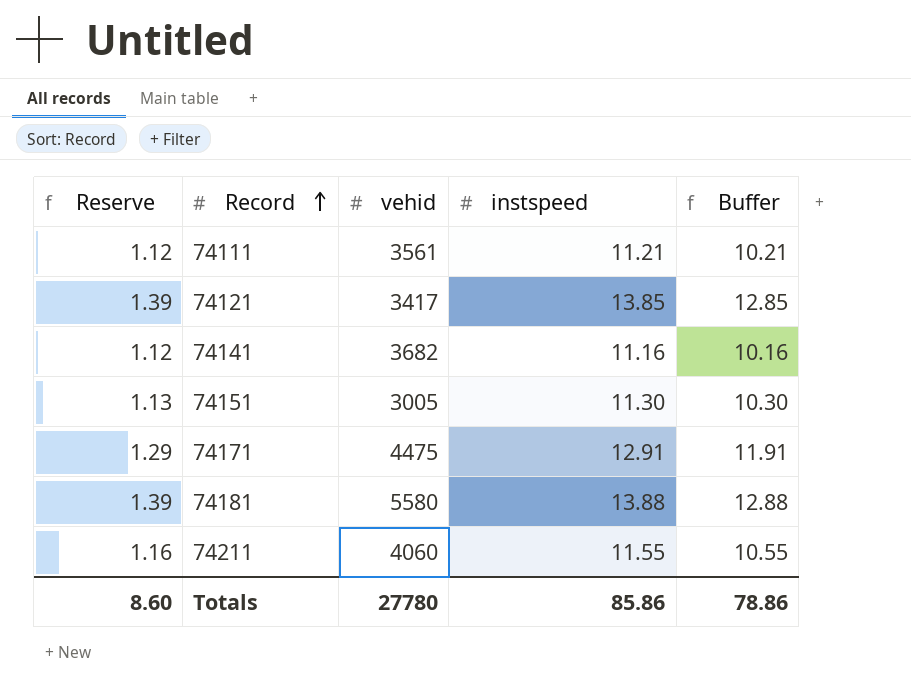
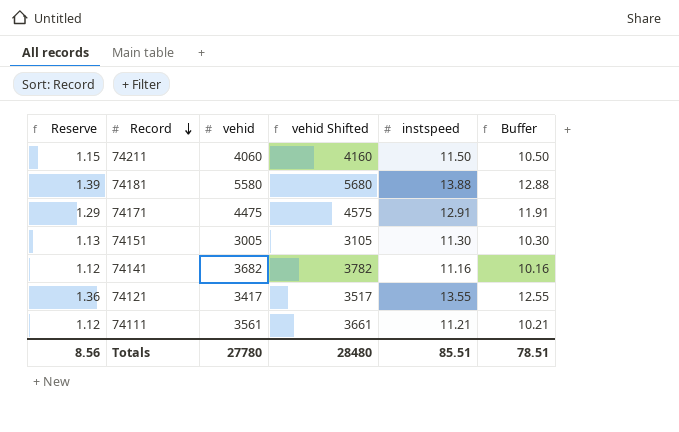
row order: Record ascending -> Record descending
column vehid Shifted | formula: none -> [vehid] + 100
74211 | Reserve: 1.16 -> 1.15
74211 | instspeed: 11.55 -> 11.50
74211 | Buffer: 10.55 -> 10.50
74121 | Reserve: 1.39 -> 1.36
74121 | instspeed: 13.85 -> 13.55
74121 | Buffer: 12.85 -> 12.55
Totals | Reserve: 8.60 -> 8.56
Totals | instspeed: 85.86 -> 85.51
Totals | Buffer: 78.86 -> 78.51

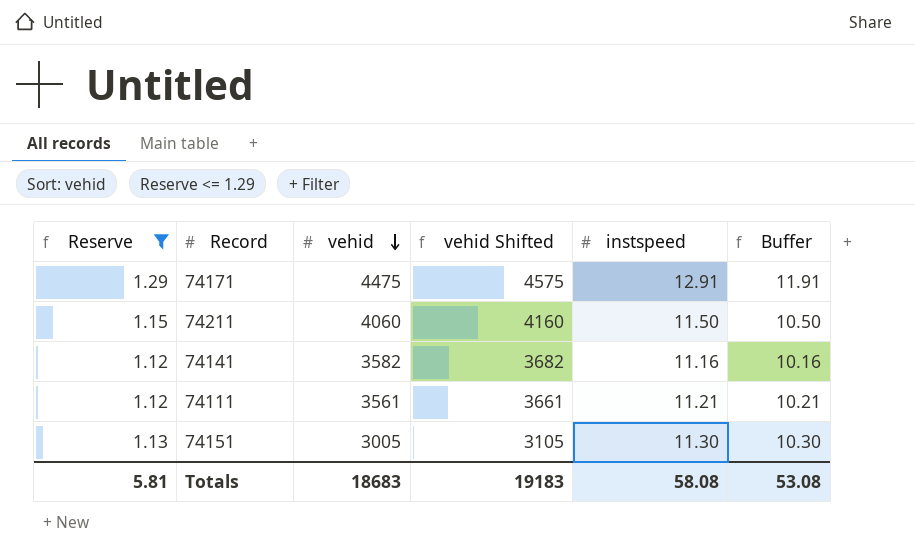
filter: none -> Reserve <= 1.29
row order: Record descending -> vehid descending
74141 | vehid: 3682 -> 3582
74141 | vehid Shifted: 3782 -> 3682
Totals | Reserve: 8.56 -> 5.81
Totals | vehid: 27780 -> 18683
Totals | vehid Shifted: 28480 -> 19183
Totals | instspeed: 85.51 -> 58.08
Totals | Buffer: 78.51 -> 53.08

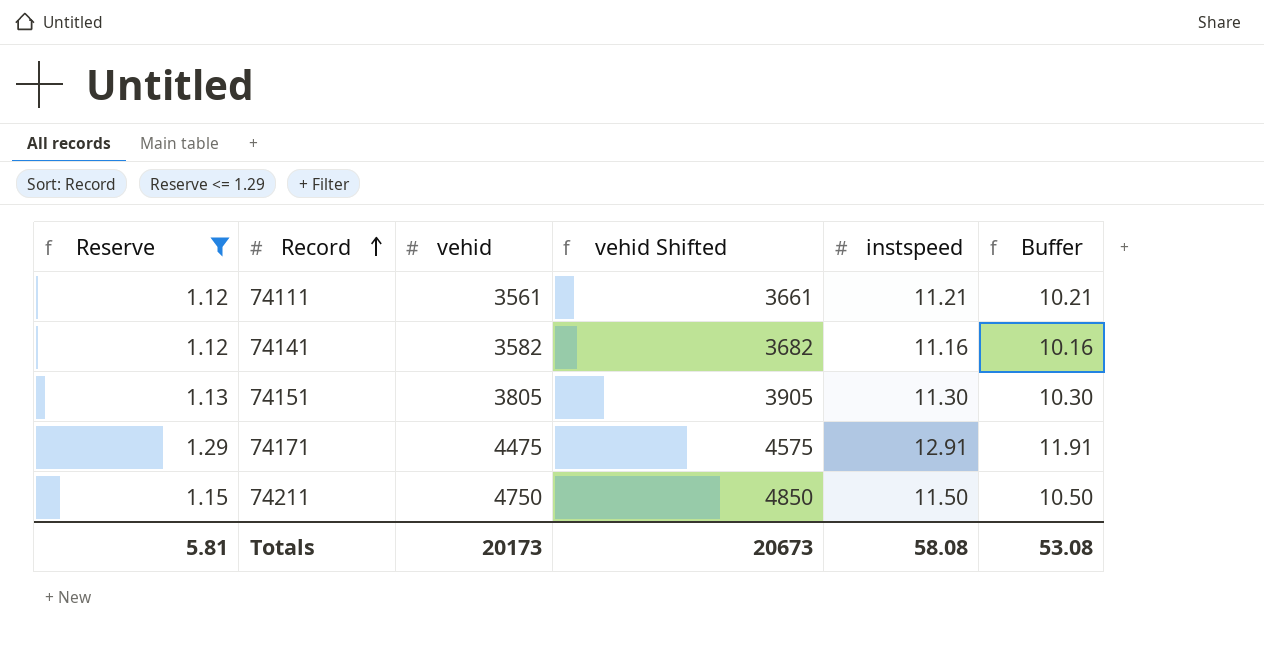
row order: vehid descending -> Record ascending
74151 | vehid: 3005 -> 3805
74151 | vehid Shifted: 3105 -> 3905
74211 | vehid: 4060 -> 4750
74211 | vehid Shifted: 4160 -> 4850
Totals | vehid: 18683 -> 20173
Totals | vehid Shifted: 19183 -> 20673

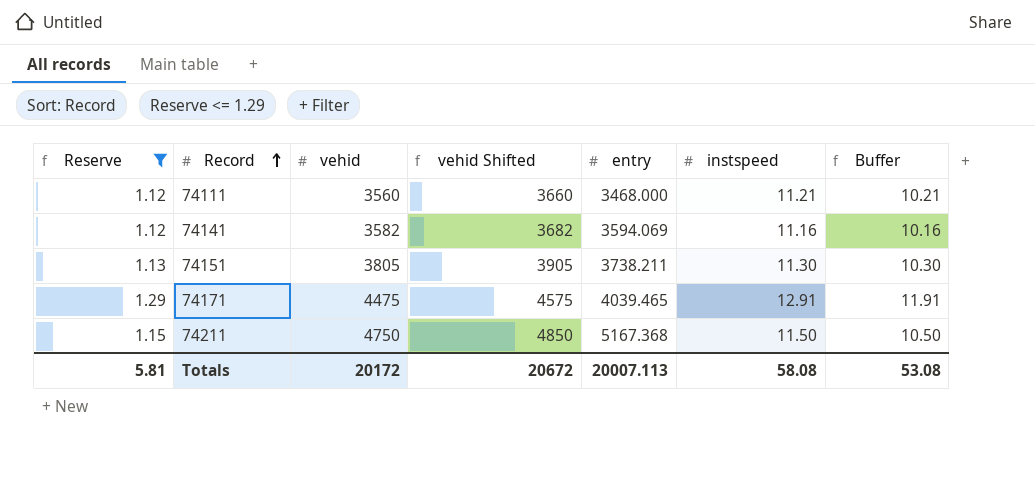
column entry | position: none -> 5
74111 | vehid: 3561 -> 3560
74111 | vehid Shifted: 3661 -> 3660
Totals | vehid: 20173 -> 20172
Totals | vehid Shifted: 20673 -> 20672

